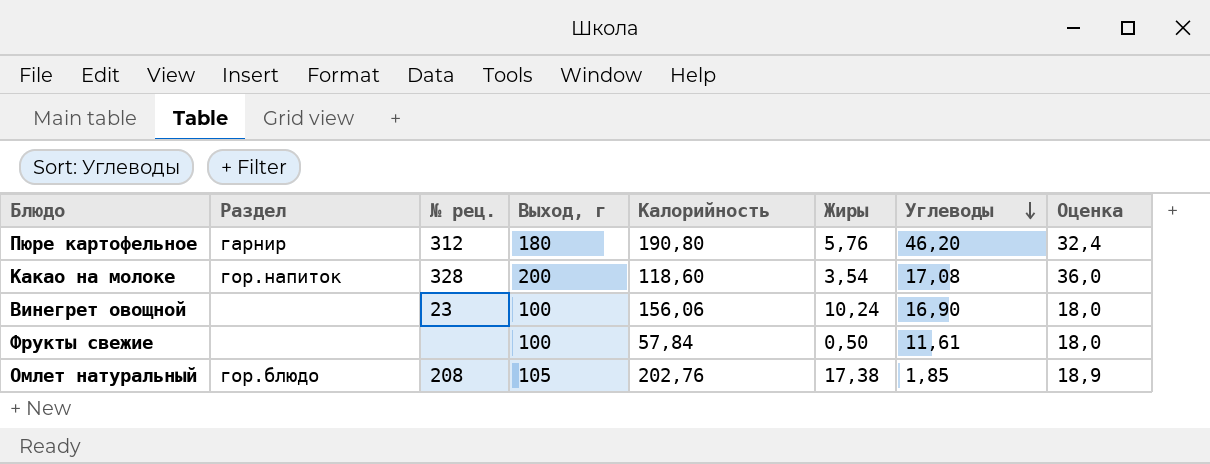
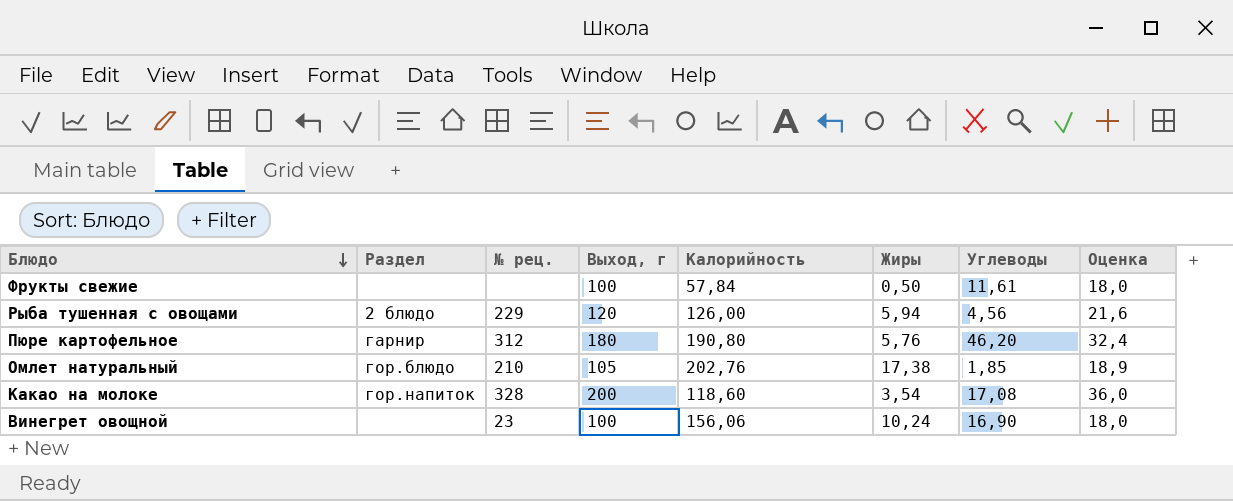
row order: Углеводы descending -> Блюдо descending
row Рыба тушенная с овощами: none -> 2 блюдо | 229 | 120 | 126,00 | 5,94 | 4,56 | 21,6
Омлет натуральный | № рец.: 208 -> 210

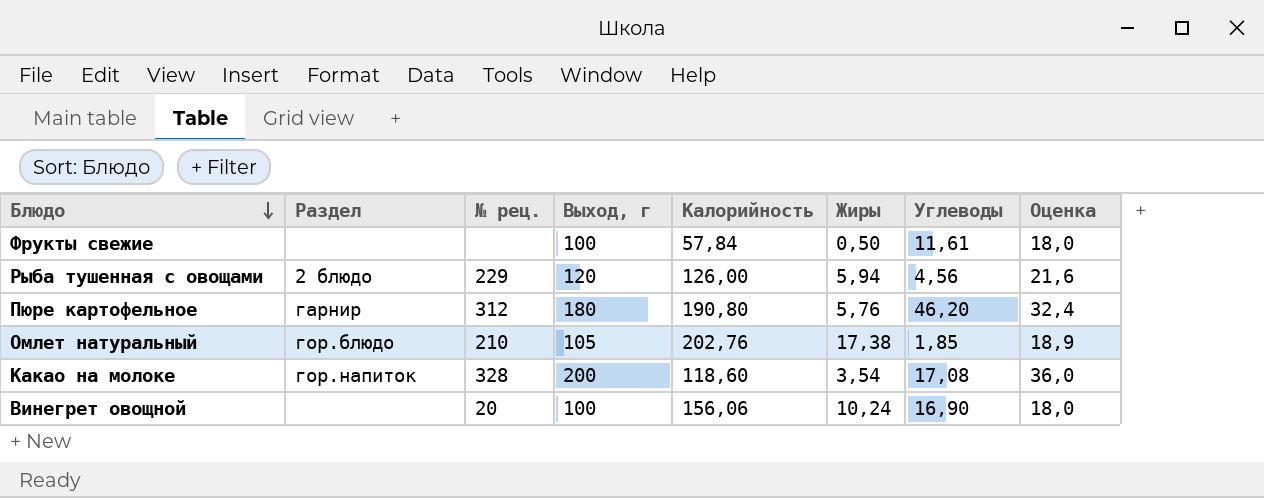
Винегрет овощной | № рец.: 23 -> 20

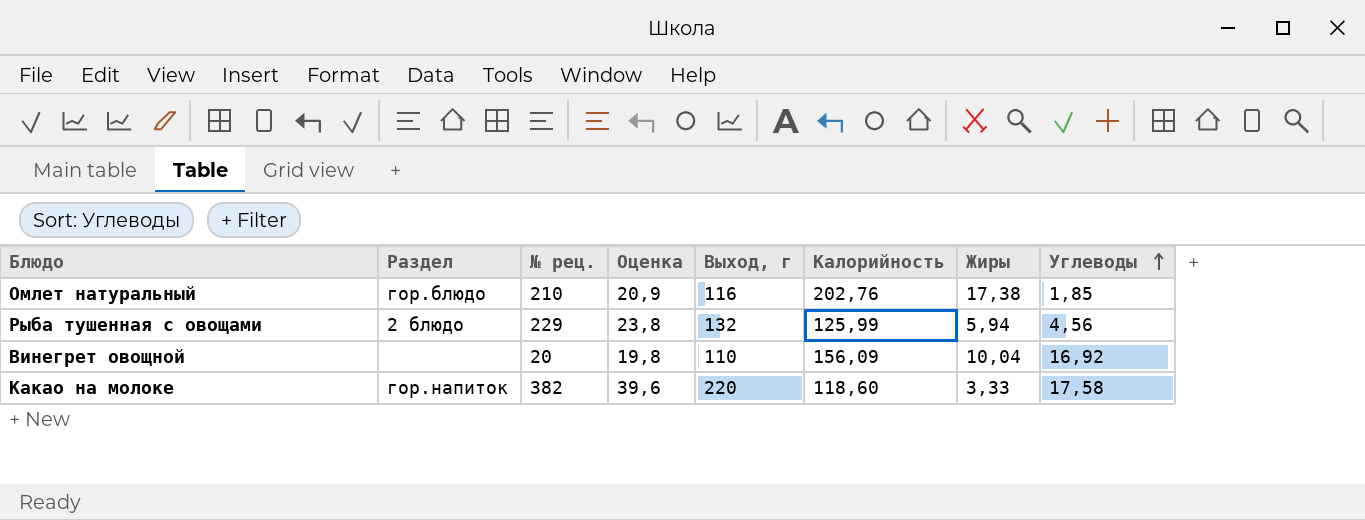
row order: Блюдо descending -> Углеводы ascending
column Оценка | position: 8 -> 4
row Фрукты свежие: none | none | 100 | 57,84 | 0,50 | 11,61 | 18,0 -> none
row Пюре картофельное: гарнир | 312 | 180 | 190,80 | 5,76 | 46,20 | 32,4 -> none
Омлет натуральный | Оценка: 18,9 -> 20,9
Омлет натуральный | Выход, г: 105 -> 116
Рыба тушенная с овощами | Оценка: 21,6 -> 23,8
Рыба тушенная с овощами | Выход, г: 120 -> 132
Рыба тушенная с овощами | Калорийность: 126,00 -> 125,99
Винегрет овощной | Оценка: 18,0 -> 19,8
Винегрет овощной | Выход, г: 100 -> 110
Винегрет овощной | Калорийность: 156,06 -> 156,09
Винегрет овощной | Жиры: 10,24 -> 10,04
Винегрет овощной | Углеводы: 16,90 -> 16,92
Какао на молоке | № рец.: 328 -> 382
Какао на молоке | Оценка: 36,0 -> 39,6
Какао на молоке | Выход, г: 200 -> 220
Какао на молоке | Жиры: 3,54 -> 3,33
Какао на молоке | Углеводы: 17,08 -> 17,58

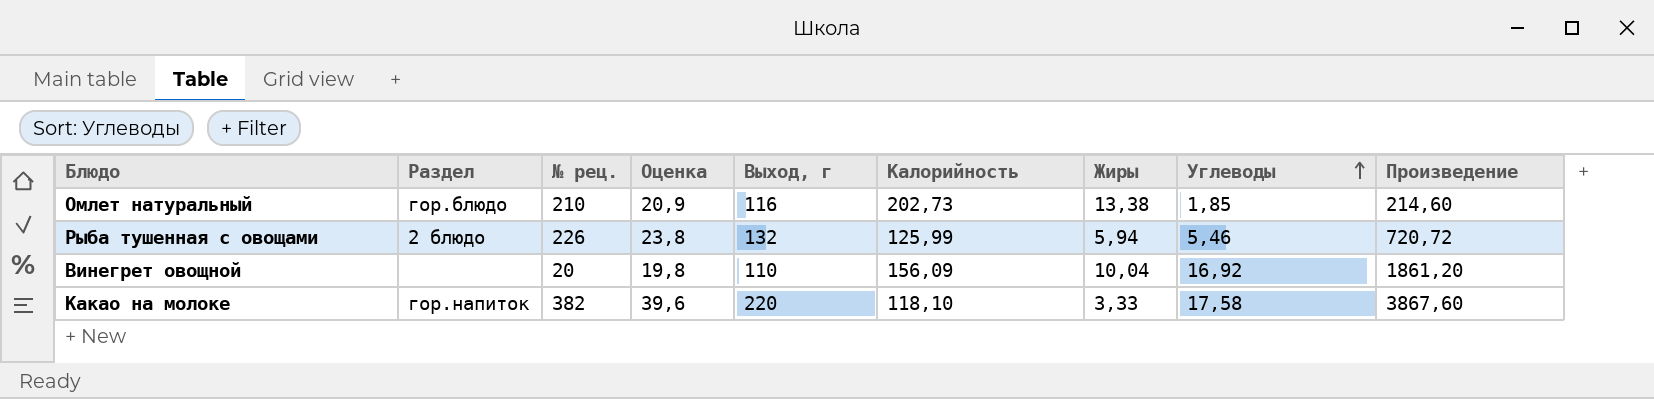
column Произведение | formula: none -> [Выход, г] * [Углеводы]
Омлет натуральный | Калорийность: 202,76 -> 202,73
Омлет натуральный | Жиры: 17,38 -> 13,38
Рыба тушенная с овощами | № рец.: 229 -> 226
Рыба тушенная с овощами | Углеводы: 4,56 -> 5,46
Какао на молоке | Калорийность: 118,60 -> 118,10

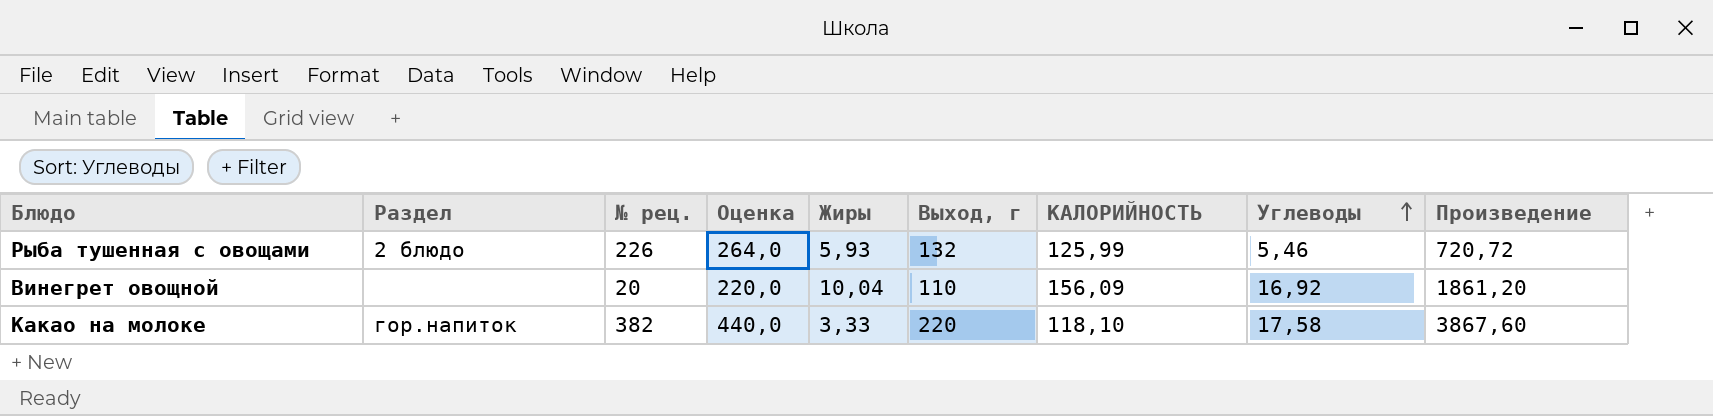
column Оценка | formula: [Выход, г] * 0,18 -> [Выход, г] * 2
column Жиры | position: 7 -> 5
column name: Калорийность -> КАЛОРИЙНОСТЬ
row Омлет натуральный: гор.блюдо | 210 | 20,9 | 116 | 202,73 | 13,38 | 1,85 | 214,60 -> none
Рыба тушенная с овощами | Жиры: 5,94 -> 5,93

